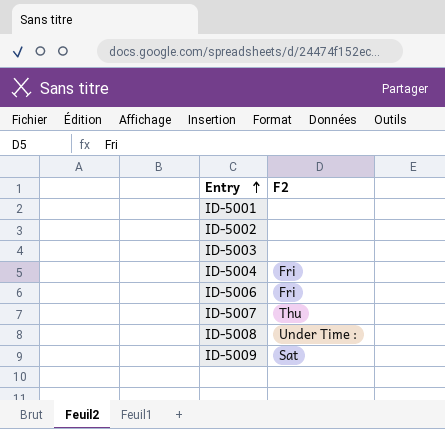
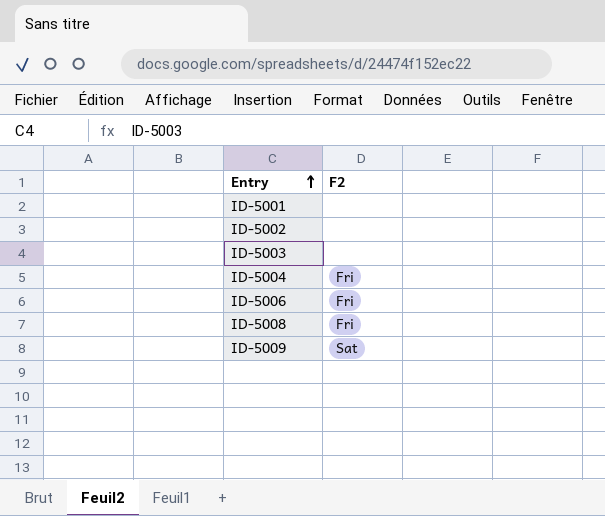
row ID-5007: Thu -> none
ID-5008 | F2: Under Time : -> Fri

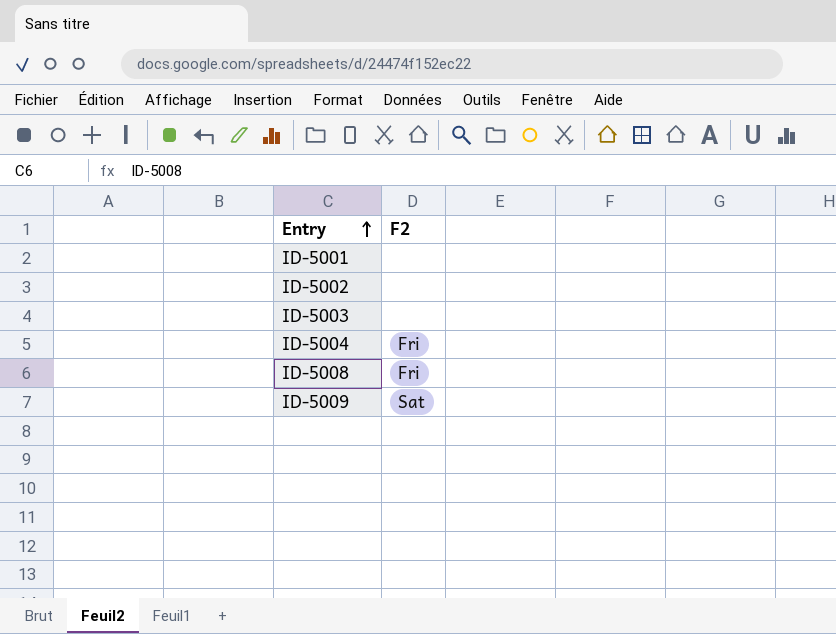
row ID-5006: Fri -> none

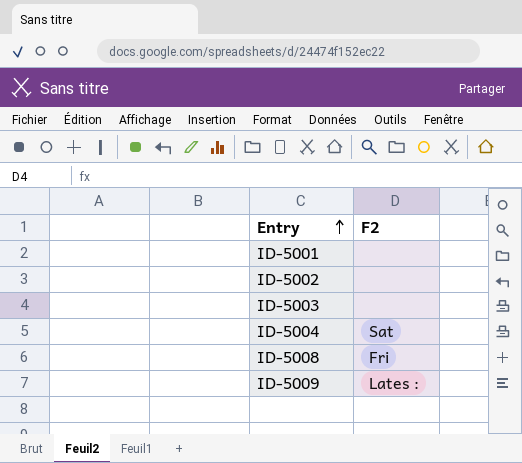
ID-5004 | F2: Fri -> Sat
ID-5009 | F2: Sat -> Lates :

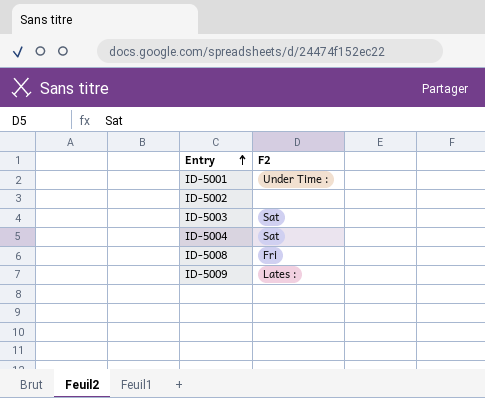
ID-5001 | F2: none -> Under Time :
ID-5003 | F2: none -> Sat

